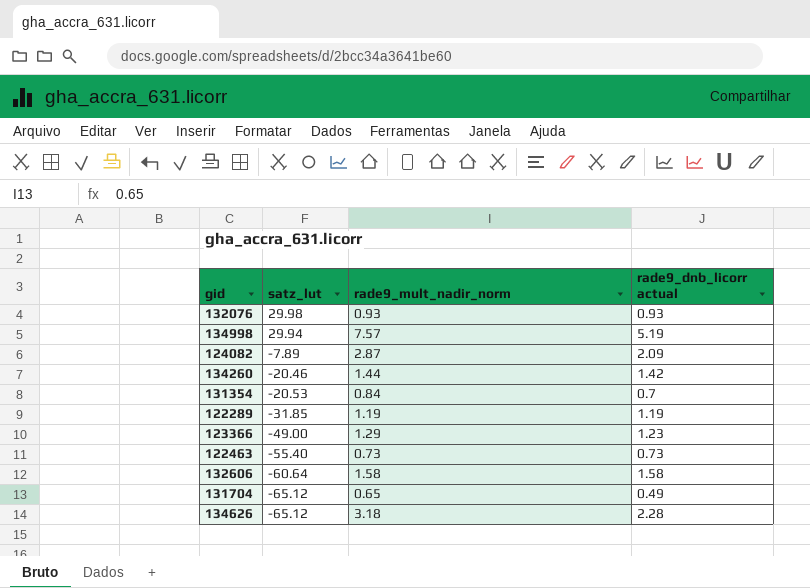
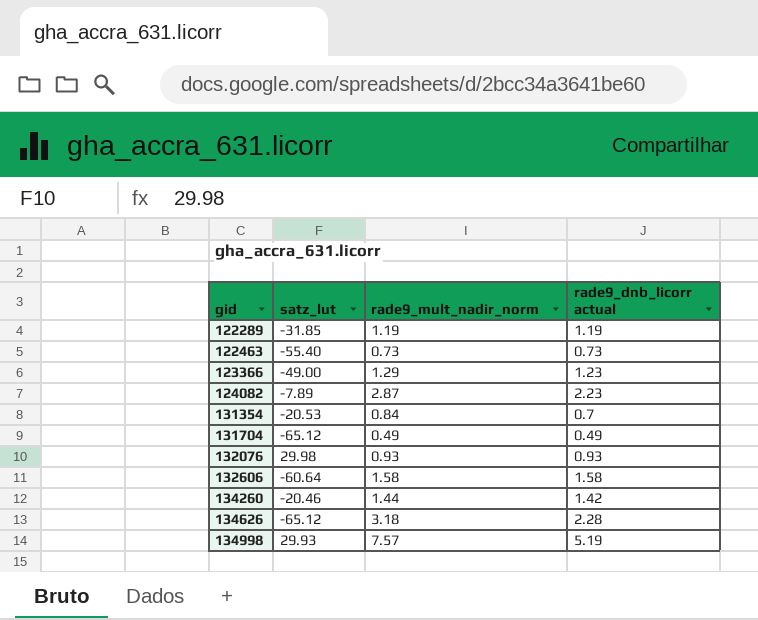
row order: satz_lut descending -> gid ascending
124082 | rade9_dnb_licorr actual: 2.09 -> 2.23
131704 | rade9_mult_nadir_norm: 0.65 -> 0.49
134998 | satz_lut: 29.94 -> 29.93

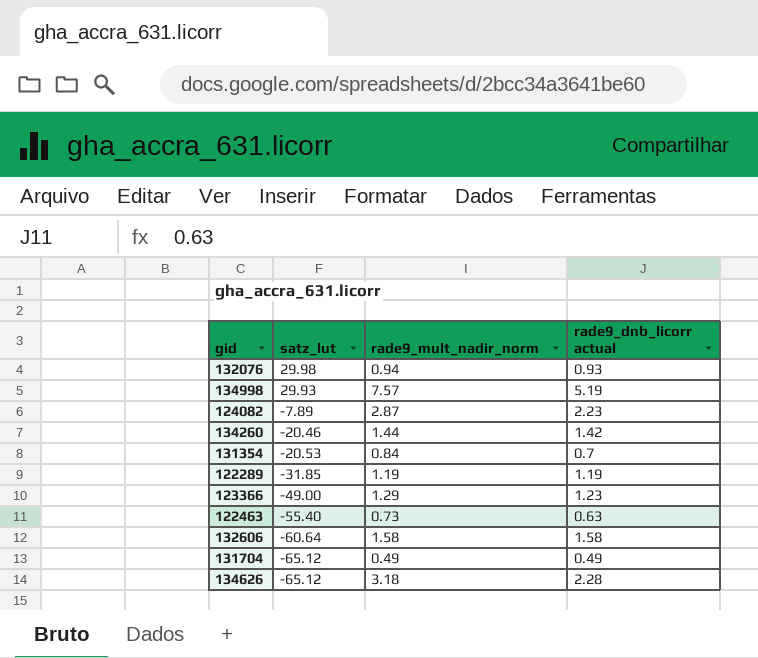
row order: gid ascending -> satz_lut descending
132076 | rade9_mult_nadir_norm: 0.93 -> 0.94
122463 | rade9_dnb_licorr actual: 0.73 -> 0.63

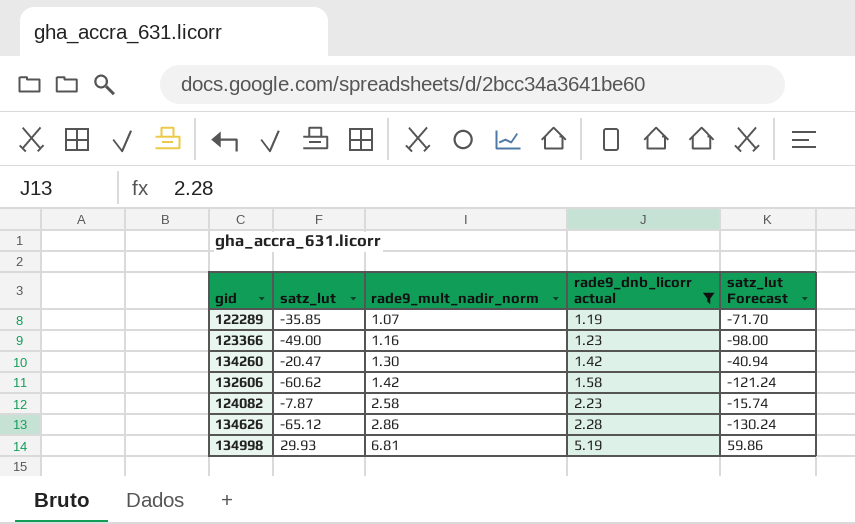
filter: none -> rade9_dnb_licorr actual >= 1.19
row order: satz_lut descending -> rade9_mult_nadir_norm ascending
column satz_lut Forecast | formula: none -> [satz_lut] * 2
122289 | satz_lut: -31.85 -> -35.85
122289 | rade9_mult_nadir_norm: 1.19 -> 1.07
123366 | rade9_mult_nadir_norm: 1.29 -> 1.16
134260 | satz_lut: -20.46 -> -20.47
134260 | rade9_mult_nadir_norm: 1.44 -> 1.30
132606 | satz_lut: -60.64 -> -60.62
132606 | rade9_mult_nadir_norm: 1.58 -> 1.42
124082 | satz_lut: -7.89 -> -7.87
124082 | rade9_mult_nadir_norm: 2.87 -> 2.58
134626 | rade9_mult_nadir_norm: 3.18 -> 2.86
134998 | rade9_mult_nadir_norm: 7.57 -> 6.81

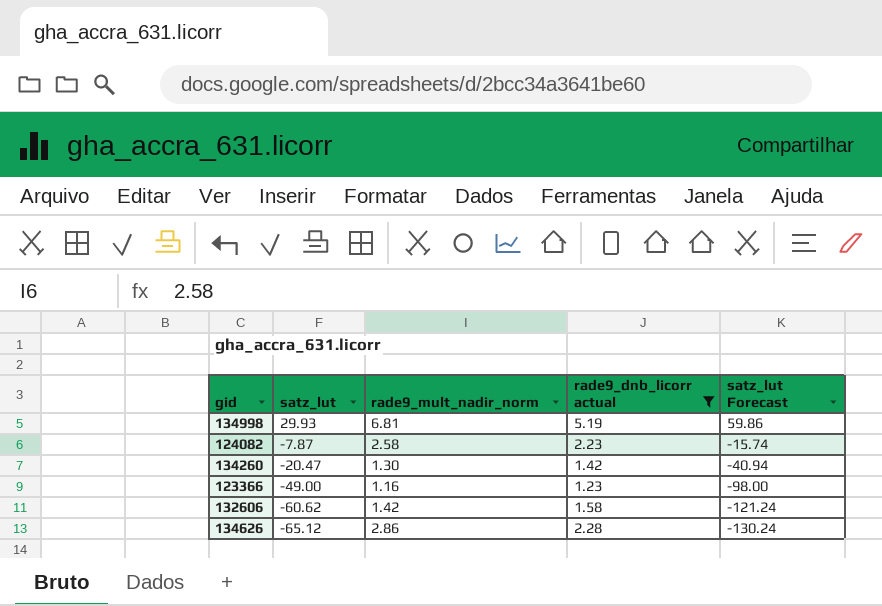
row order: rade9_mult_nadir_norm ascending -> satz_lut descending
row 122289: -35.85 | 1.07 | 1.19 | -71.70 -> none

